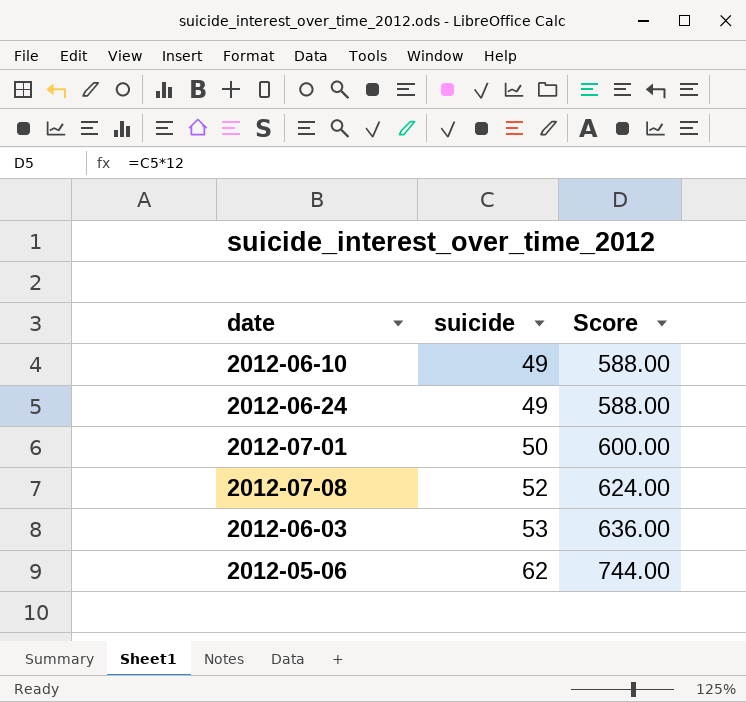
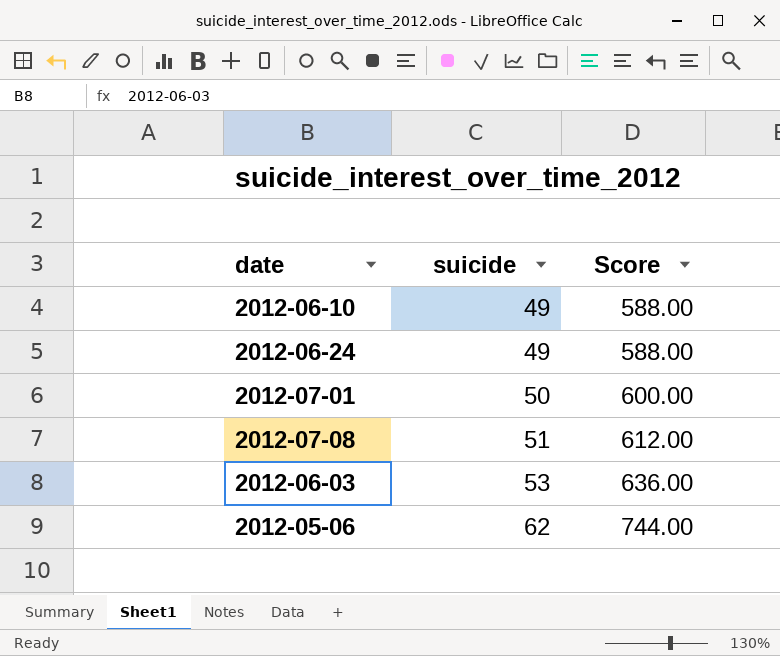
2012-07-08 | suicide: 52 -> 51
2012-07-08 | Score: 624.00 -> 612.00

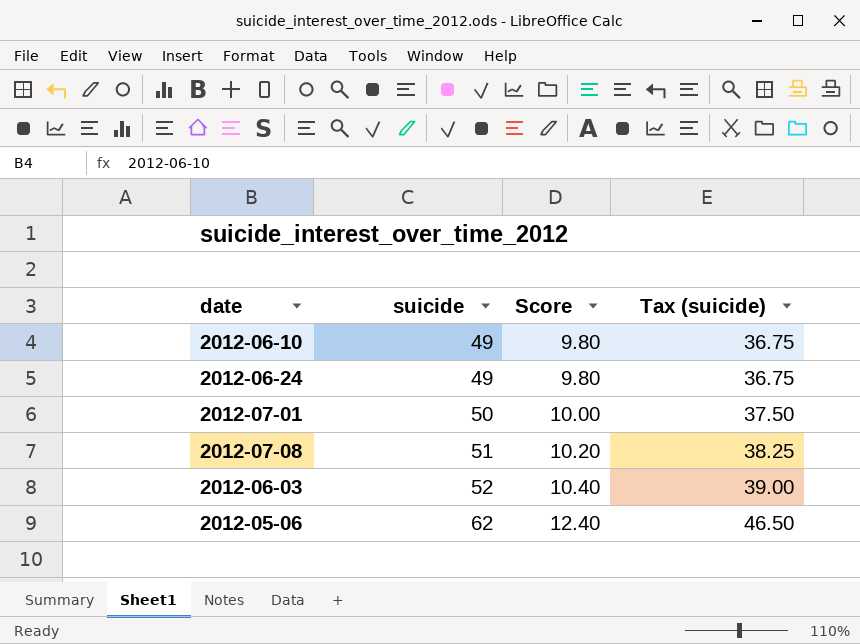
column Score | formula: [suicide] * 12 -> [suicide] * 0.2
column Tax (suicide) | formula: none -> [suicide] * 0.75
2012-06-03 | suicide: 53 -> 52

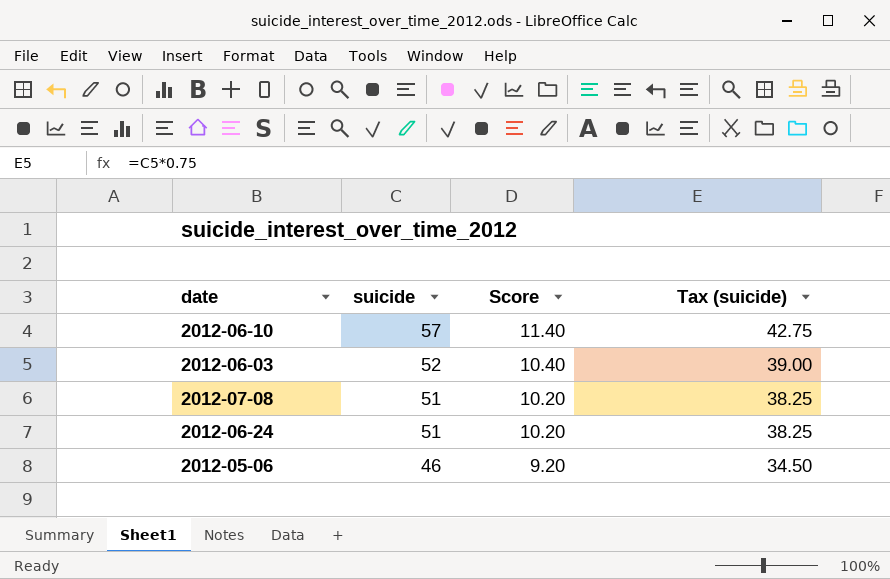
row order: suicide ascending -> suicide descending
row 2012-07-01: 50 | 10.00 | 37.50 -> none
2012-06-10 | suicide: 49 -> 57
2012-06-10 | Score: 9.80 -> 11.40
2012-06-10 | Tax (suicide): 36.75 -> 42.75
2012-06-24 | suicide: 49 -> 51
2012-06-24 | Score: 9.80 -> 10.20
2012-06-24 | Tax (suicide): 36.75 -> 38.25
2012-05-06 | suicide: 62 -> 46
2012-05-06 | Score: 12.40 -> 9.20
2012-05-06 | Tax (suicide): 46.50 -> 34.50

